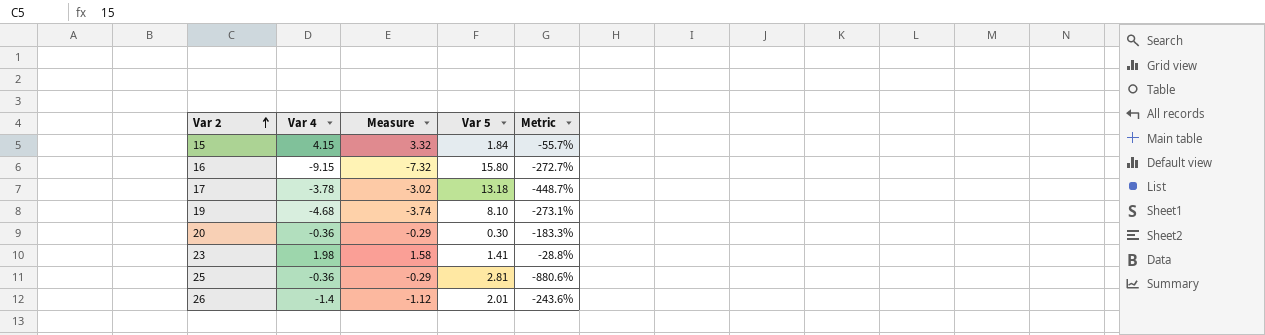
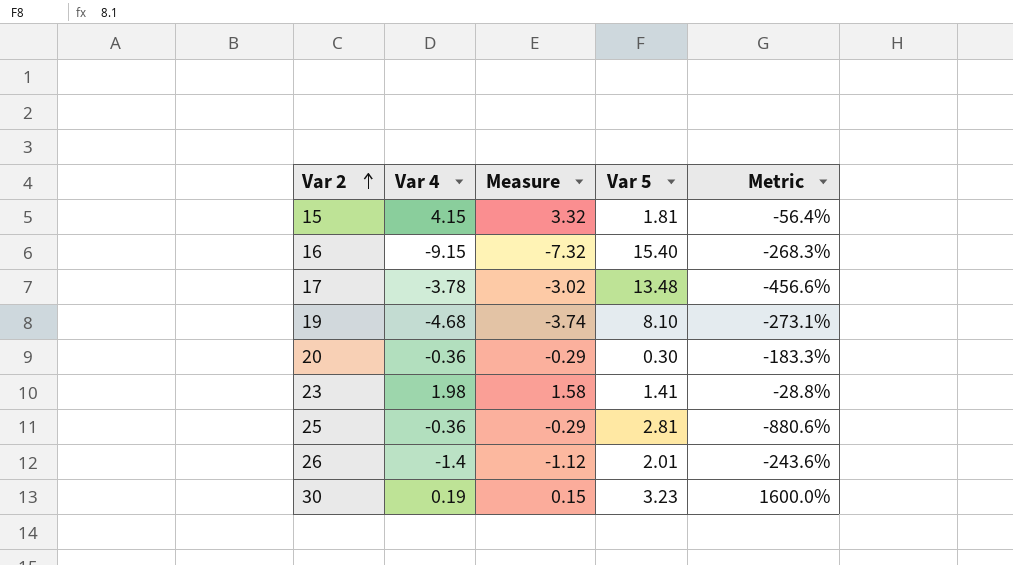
15 | Var 5: 1.84 -> 1.81
15 | Metric: -55.7% -> -56.4%
16 | Var 5: 15.80 -> 15.40
16 | Metric: -272.7% -> -268.3%
17 | Var 5: 13.18 -> 13.48
17 | Metric: -448.7% -> -456.6%
row 30: none -> 0.19 | 0.15 | 3.23 | 1600.0%

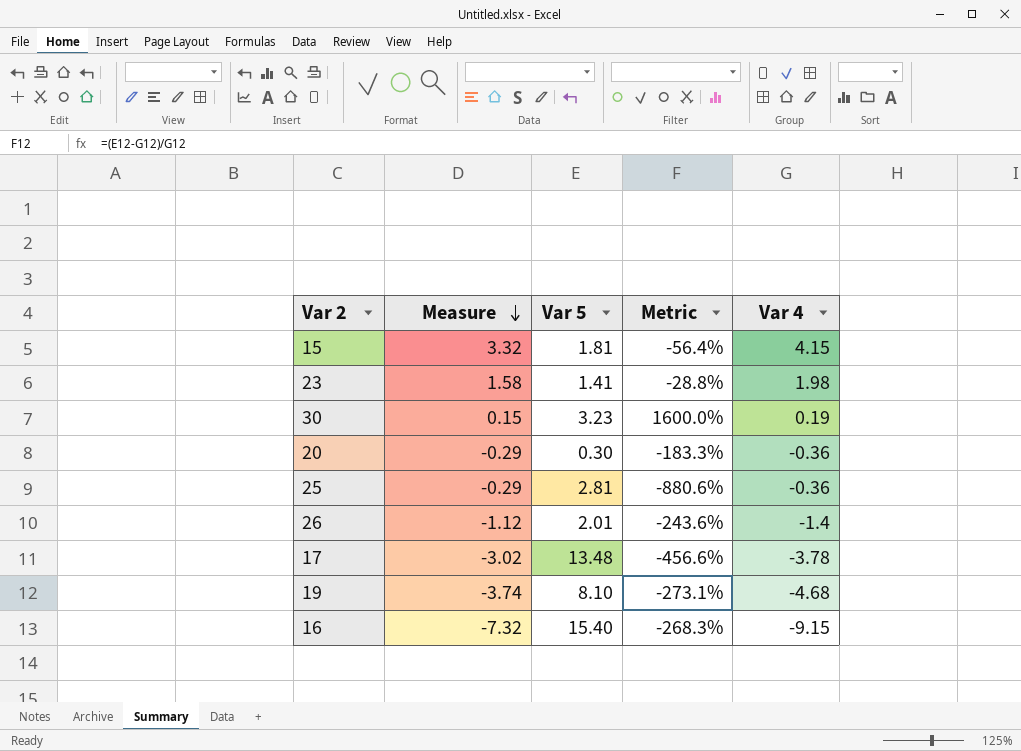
row order: Var 2 ascending -> Measure descending
column Var 4 | position: 2 -> 5

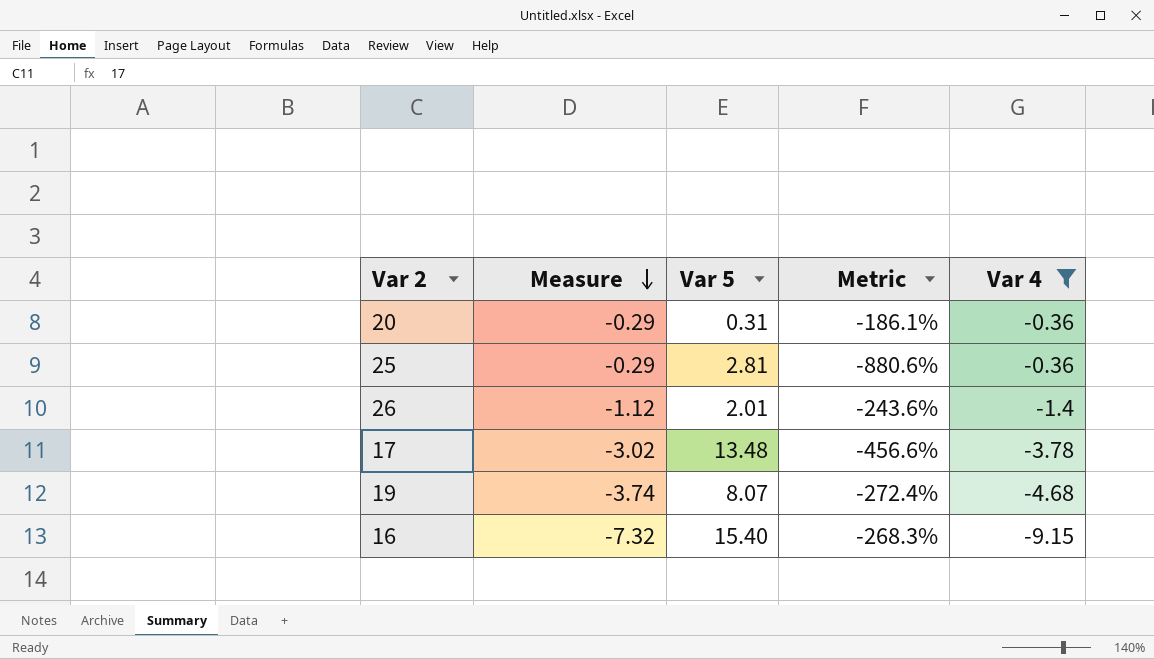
filter: none -> Var 4 <= -0.36
20 | Var 5: 0.30 -> 0.31
20 | Metric: -183.3% -> -186.1%
19 | Var 5: 8.10 -> 8.07
19 | Metric: -273.1% -> -272.4%

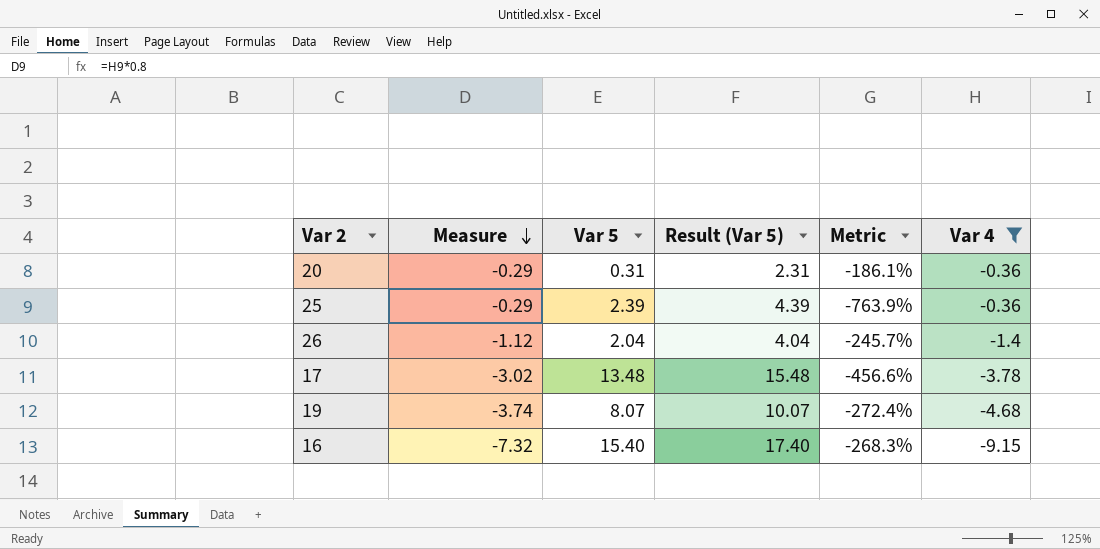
column Result (Var 5) | formula: none -> [Var 5] + 2
25 | Var 5: 2.81 -> 2.39
25 | Metric: -880.6% -> -763.9%
26 | Var 5: 2.01 -> 2.04
26 | Metric: -243.6% -> -245.7%

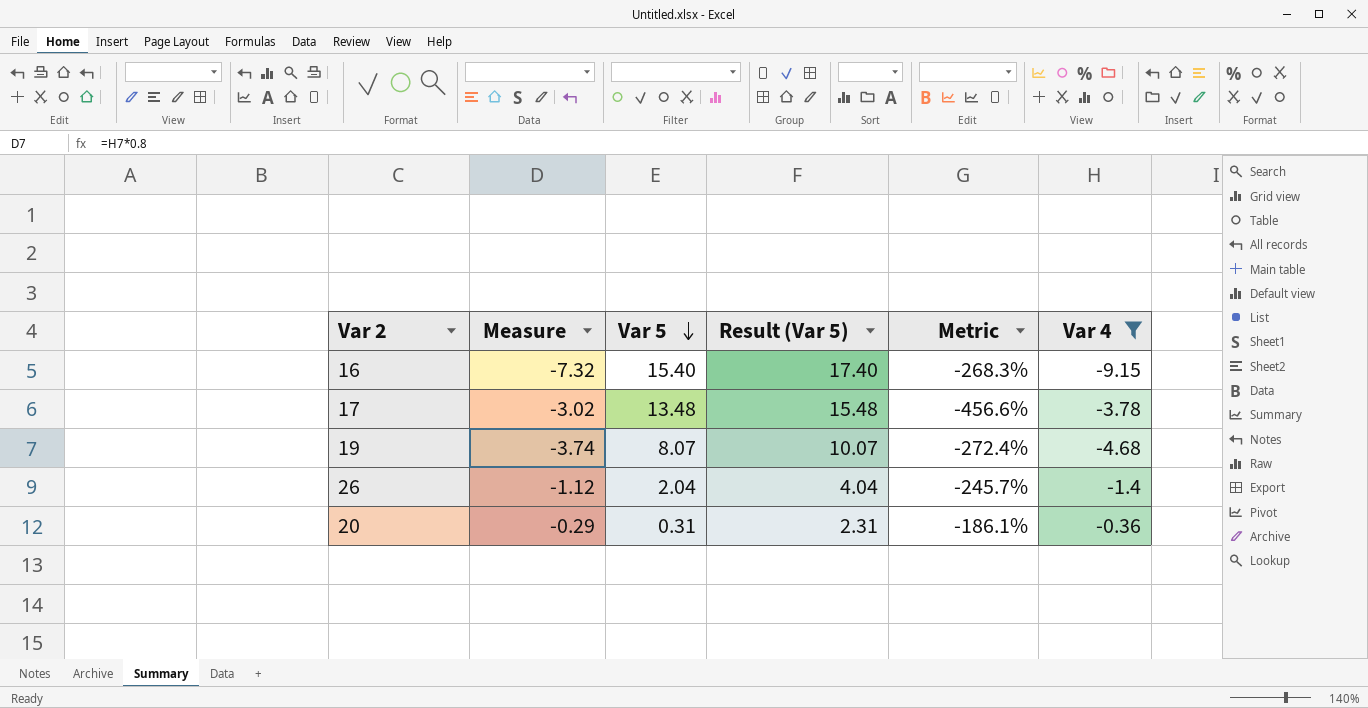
row order: Measure descending -> Var 5 descending
row 25: -0.29 | 2.39 | 4.39 | -763.9% | -0.36 -> none

